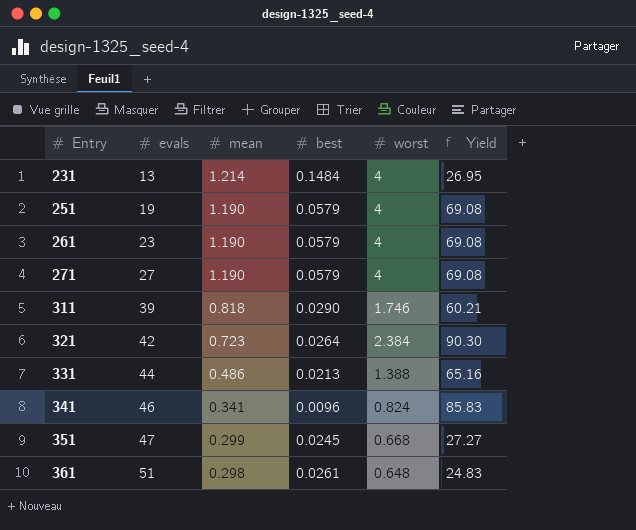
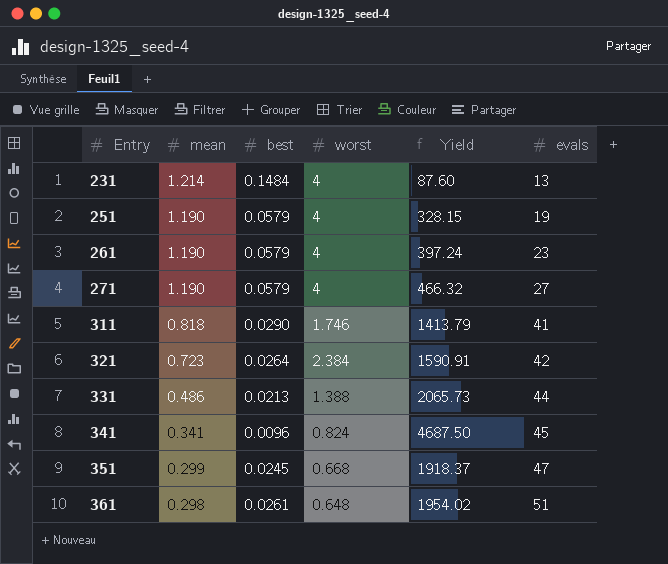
column Yield | formula: [worst] / [best] -> [evals] / [best]
column evals | position: 2 -> 6
311 | evals: 39 -> 41
341 | evals: 46 -> 45

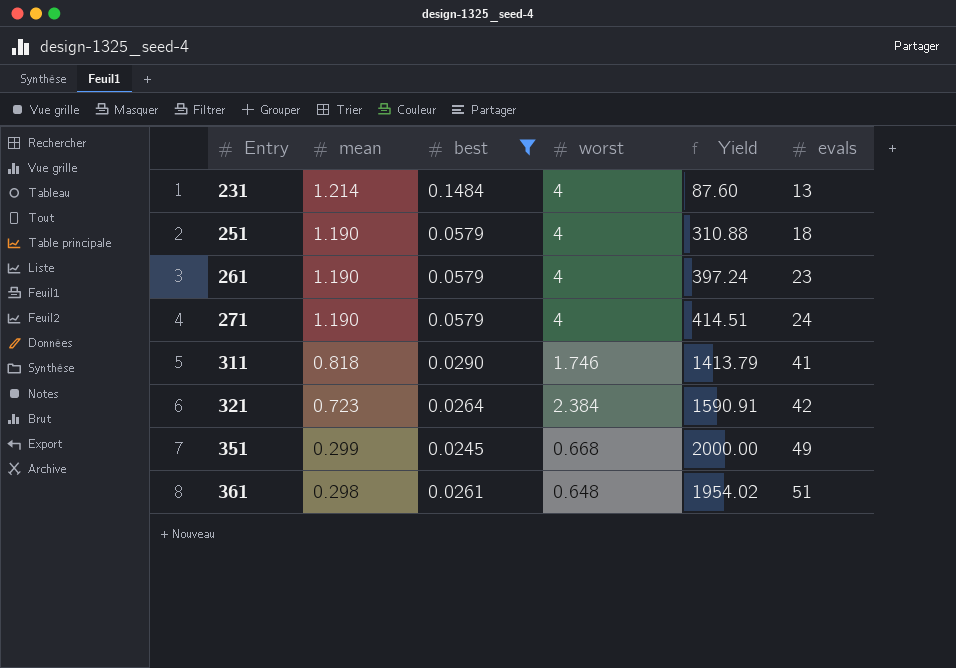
filter: none -> best >= 0.0245
251 | Yield: 328.15 -> 310.88
251 | evals: 19 -> 18
271 | Yield: 466.32 -> 414.51
271 | evals: 27 -> 24
351 | Yield: 1918.37 -> 2000.00
351 | evals: 47 -> 49

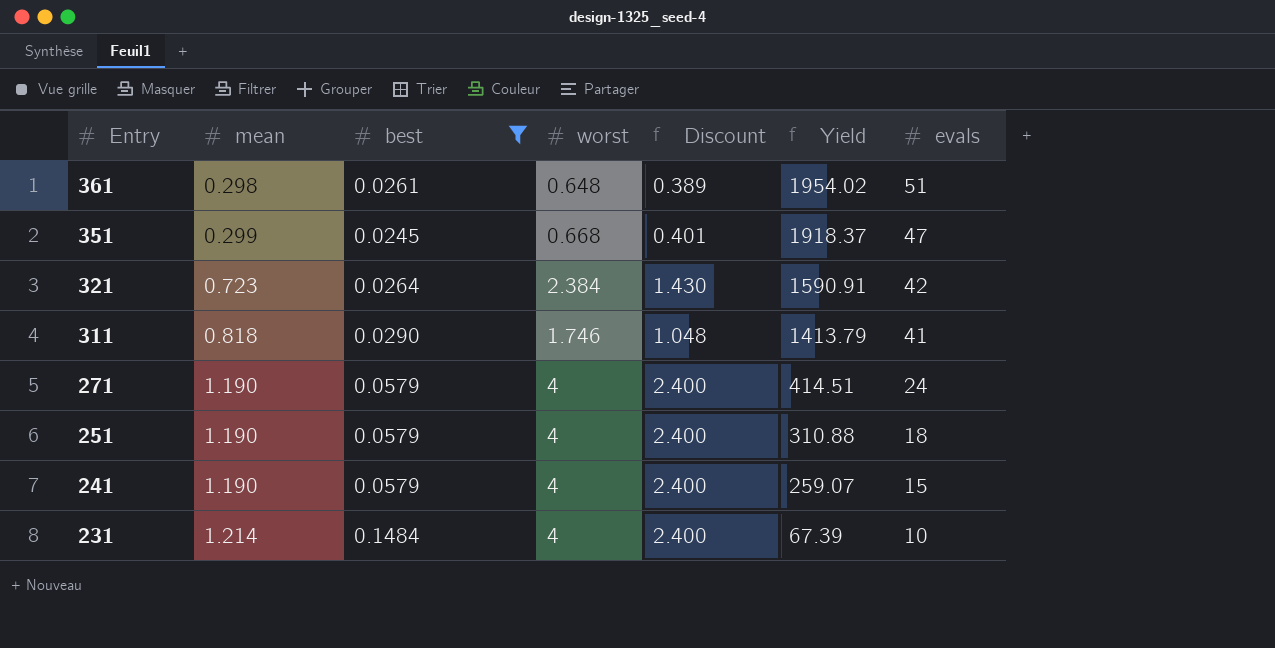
row order: Entry ascending -> Entry descending
column Discount | formula: none -> [worst] * 0.6
row 261: 1.190 | 0.0579 | 4 | 397.24 | 23 -> none
351 | Yield: 2000.00 -> 1918.37
351 | evals: 49 -> 47
row 241: none -> 1.190 | 0.0579 | 4 | 2.400 | 259.07 | 15
231 | Yield: 87.60 -> 67.39
231 | evals: 13 -> 10

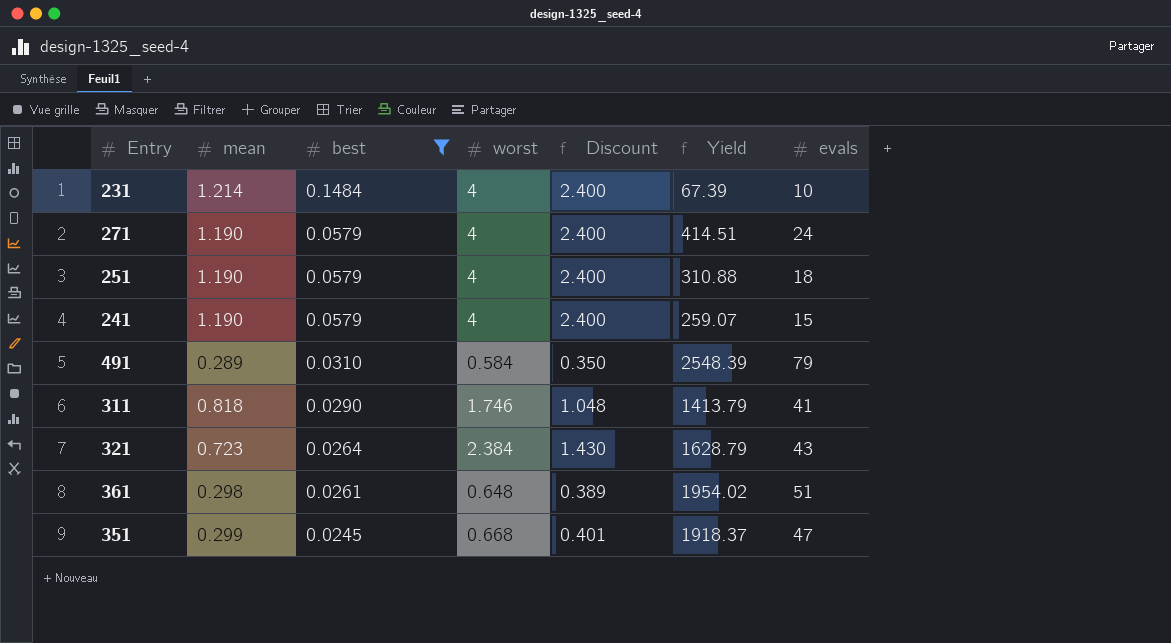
row order: Entry descending -> best descending
row 491: none -> 0.289 | 0.0310 | 0.584 | 0.350 | 2548.39 | 79
321 | Yield: 1590.91 -> 1628.79
321 | evals: 42 -> 43

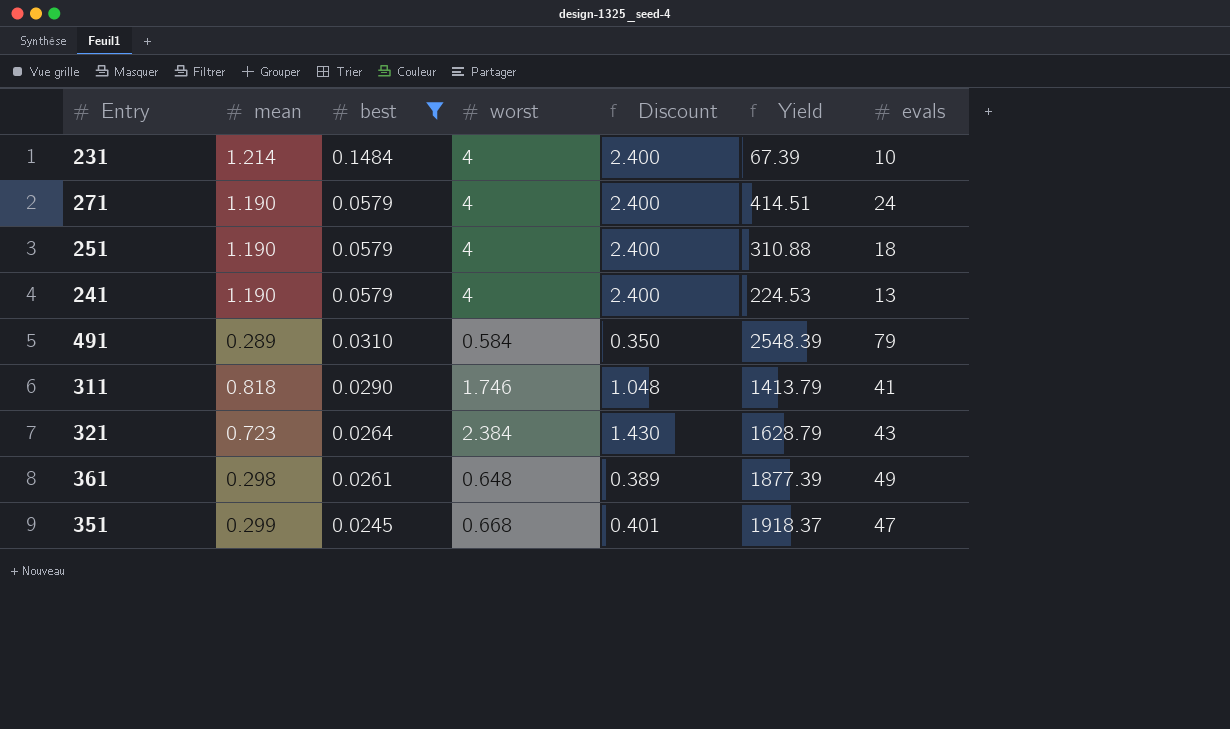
241 | Yield: 259.07 -> 224.53
241 | evals: 15 -> 13
361 | Yield: 1954.02 -> 1877.39
361 | evals: 51 -> 49

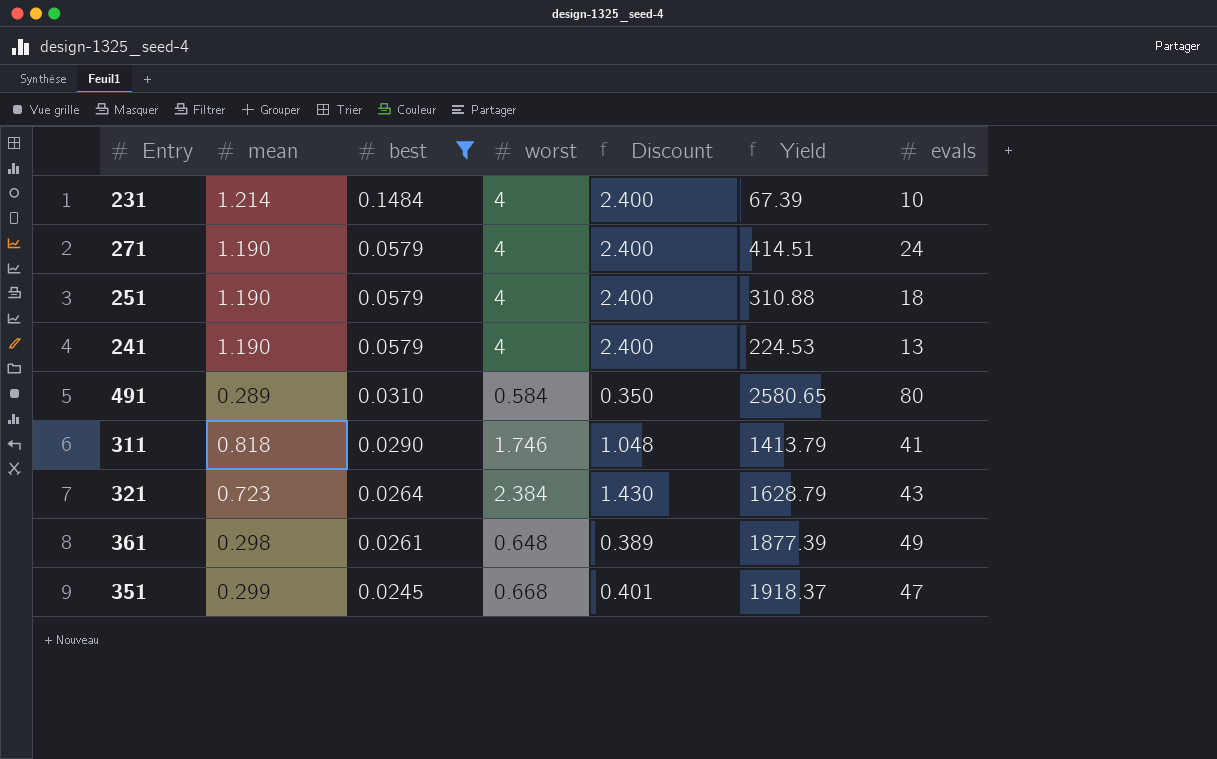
491 | Yield: 2548.39 -> 2580.65
491 | evals: 79 -> 80

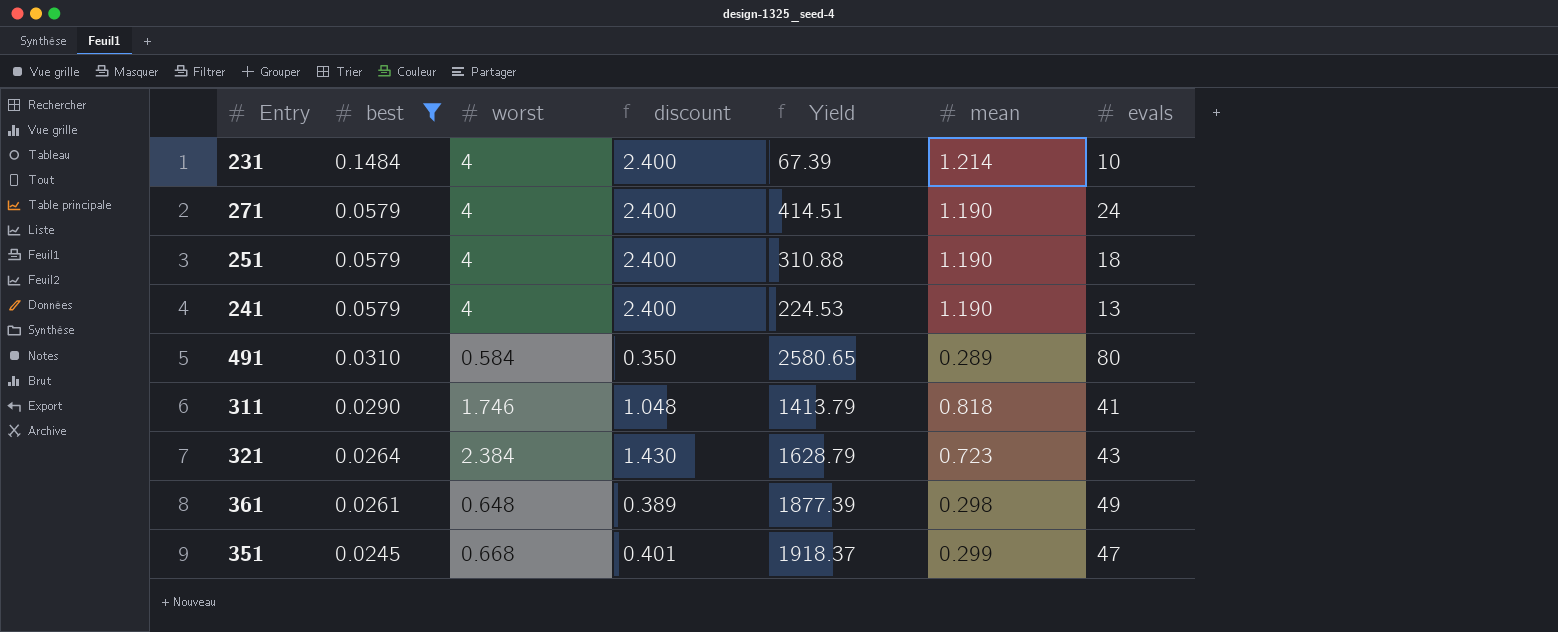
column name: Discount -> discount
column mean | position: 2 -> 6

